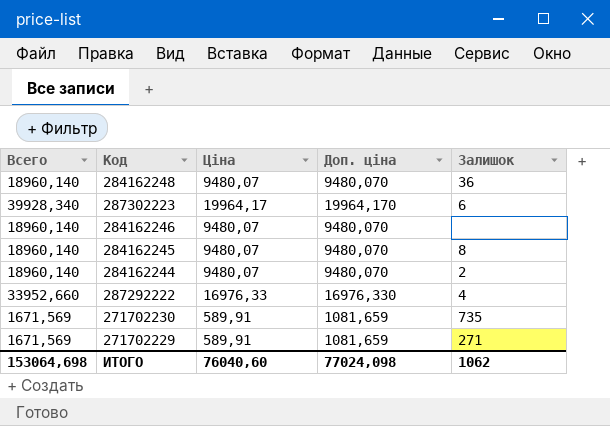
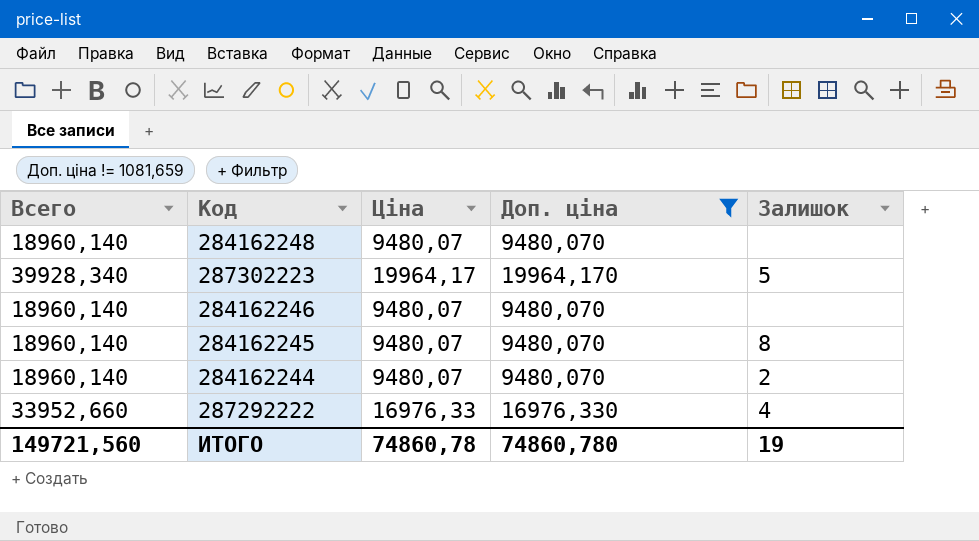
filter: none -> Доп. ціна != 1081,659
284162248 | Залишок: 36 -> none
287302223 | Залишок: 6 -> 5
ИТОГО | Всего: 153064,698 -> 149721,560
ИТОГО | Ціна: 76040,60 -> 74860,78
ИТОГО | Доп. ціна: 77024,098 -> 74860,780
ИТОГО | Залишок: 1062 -> 19

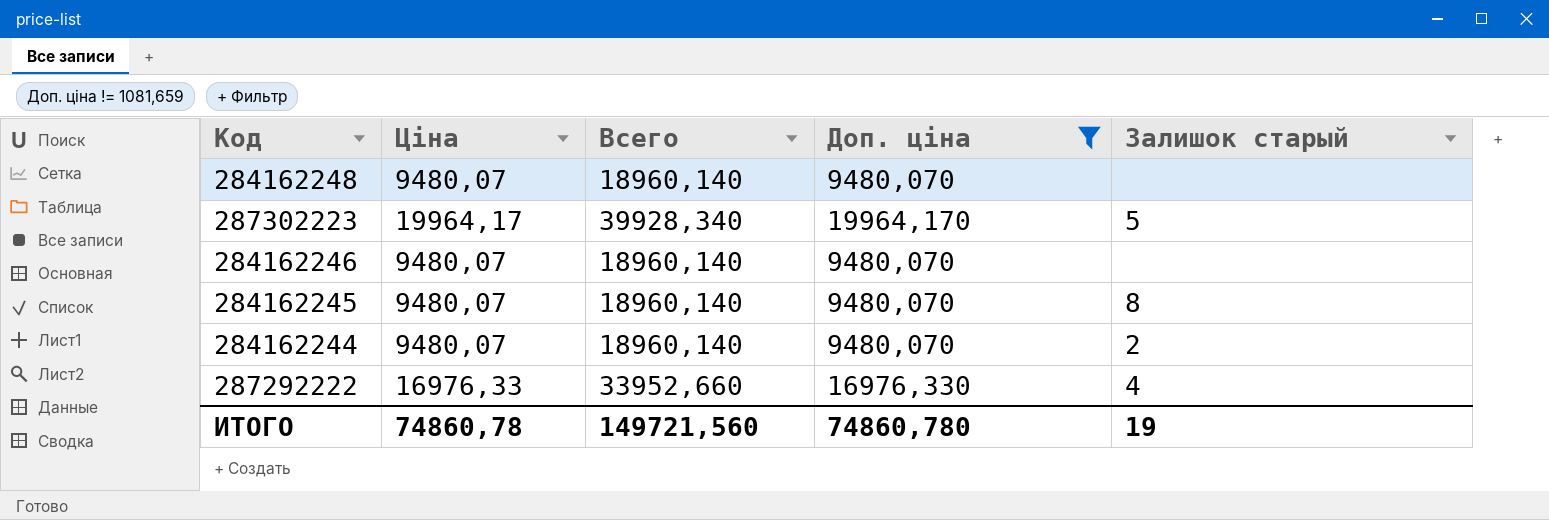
column Всего | position: 1 -> 3
column name: Залишок -> Залишок старый

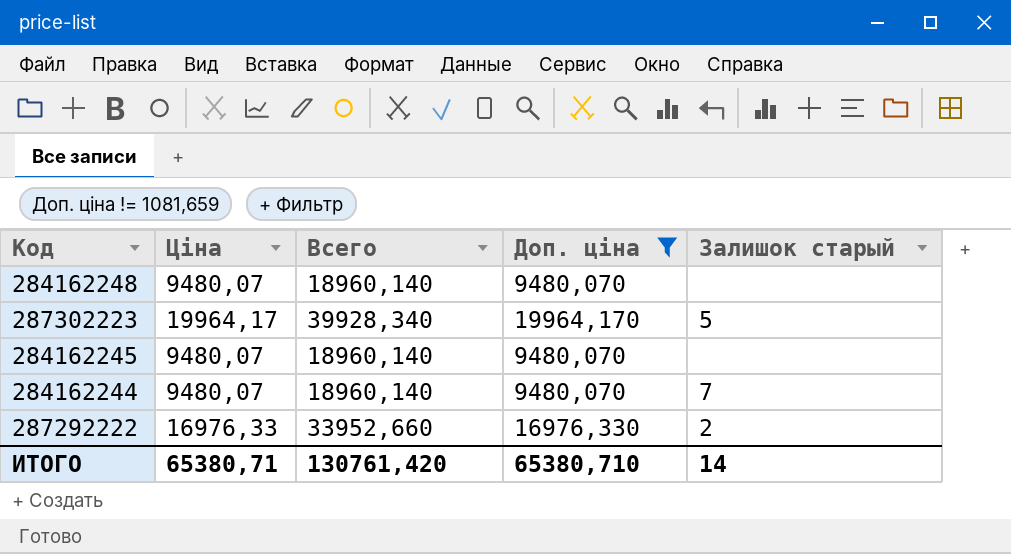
row 284162246: 9480,07 | 18960,140 | 9480,070 | none -> none
284162245 | Залишок старый: 8 -> none
284162244 | Залишок старый: 2 -> 7
287292222 | Залишок старый: 4 -> 2
ИТОГО | Ціна: 74860,78 -> 65380,71
ИТОГО | Всего: 149721,560 -> 130761,420
ИТОГО | Доп. ціна: 74860,780 -> 65380,710
ИТОГО | Залишок старый: 19 -> 14

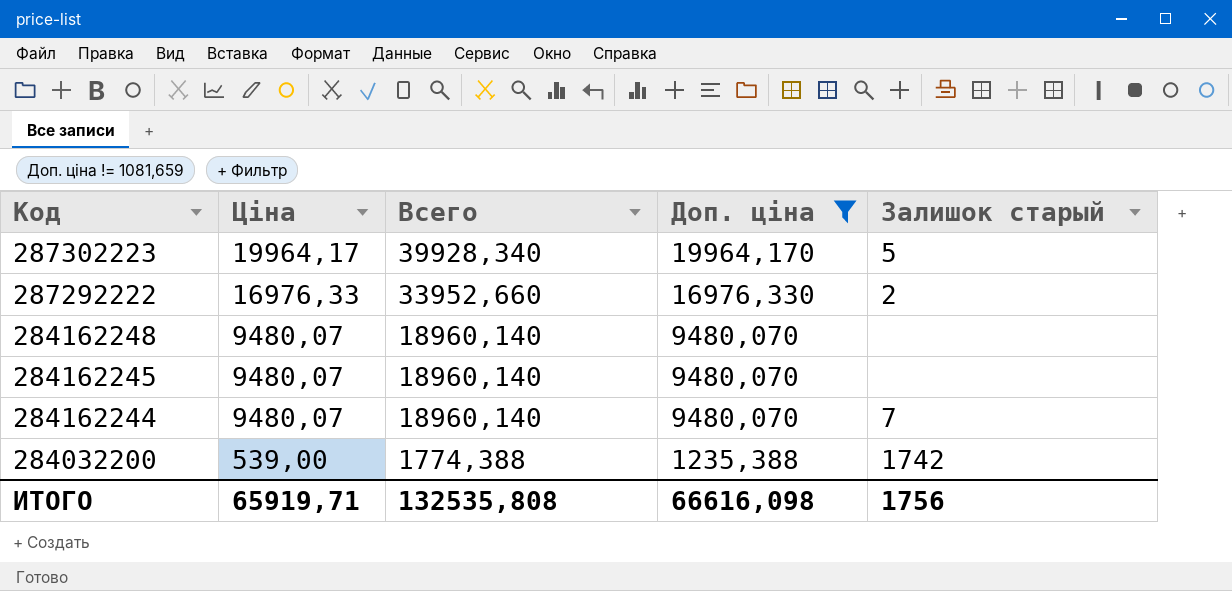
row order: none -> Код descending
row 284032200: none -> 539,00 | 1774,388 | 1235,388 | 1742
ИТОГО | Ціна: 65380,71 -> 65919,71
ИТОГО | Всего: 130761,420 -> 132535,808
ИТОГО | Доп. ціна: 65380,710 -> 66616,098
ИТОГО | Залишок старый: 14 -> 1756

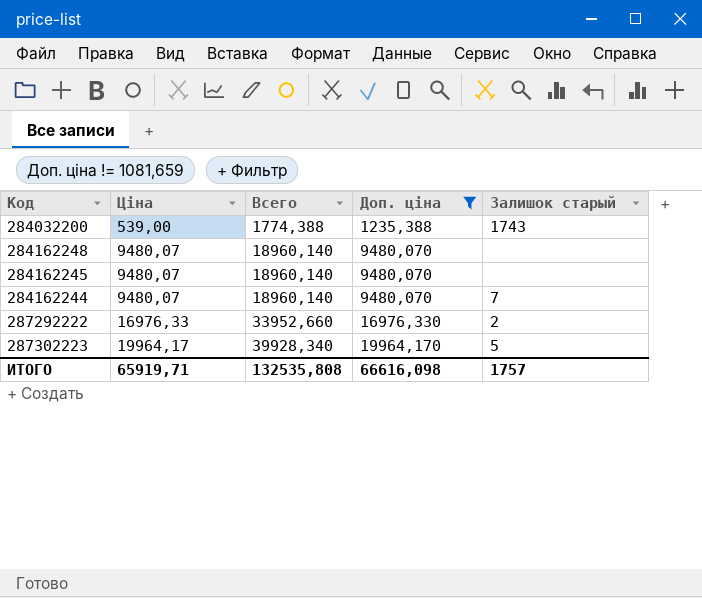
row order: Код descending -> Ціна ascending
284032200 | Залишок старый: 1742 -> 1743
ИТОГО | Залишок старый: 1756 -> 1757

